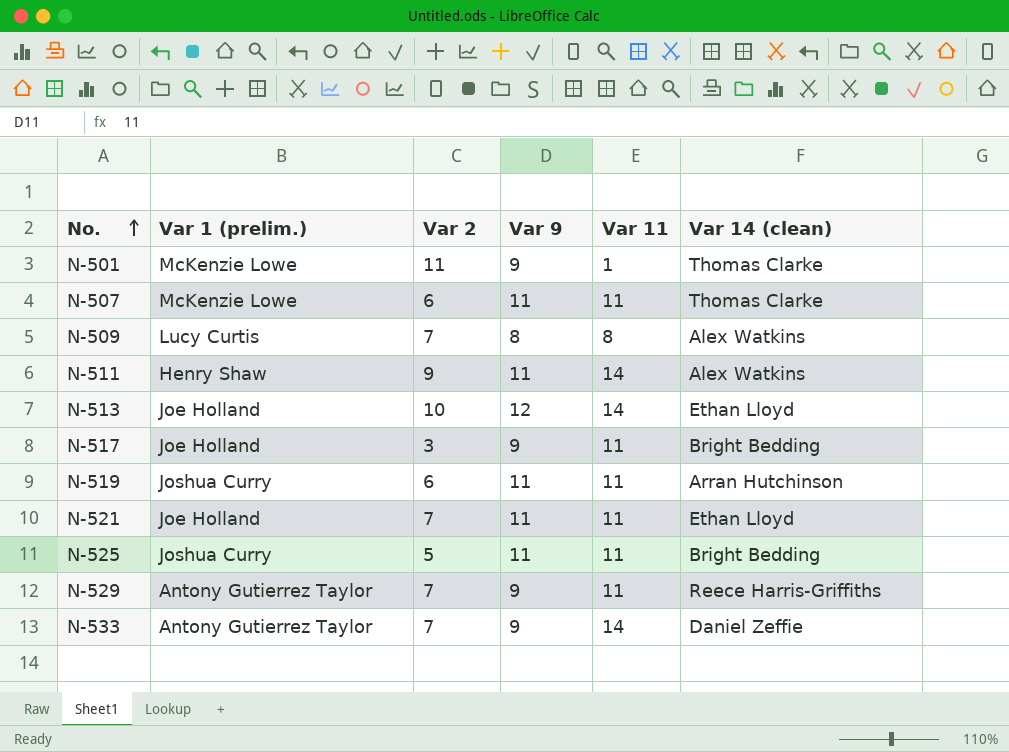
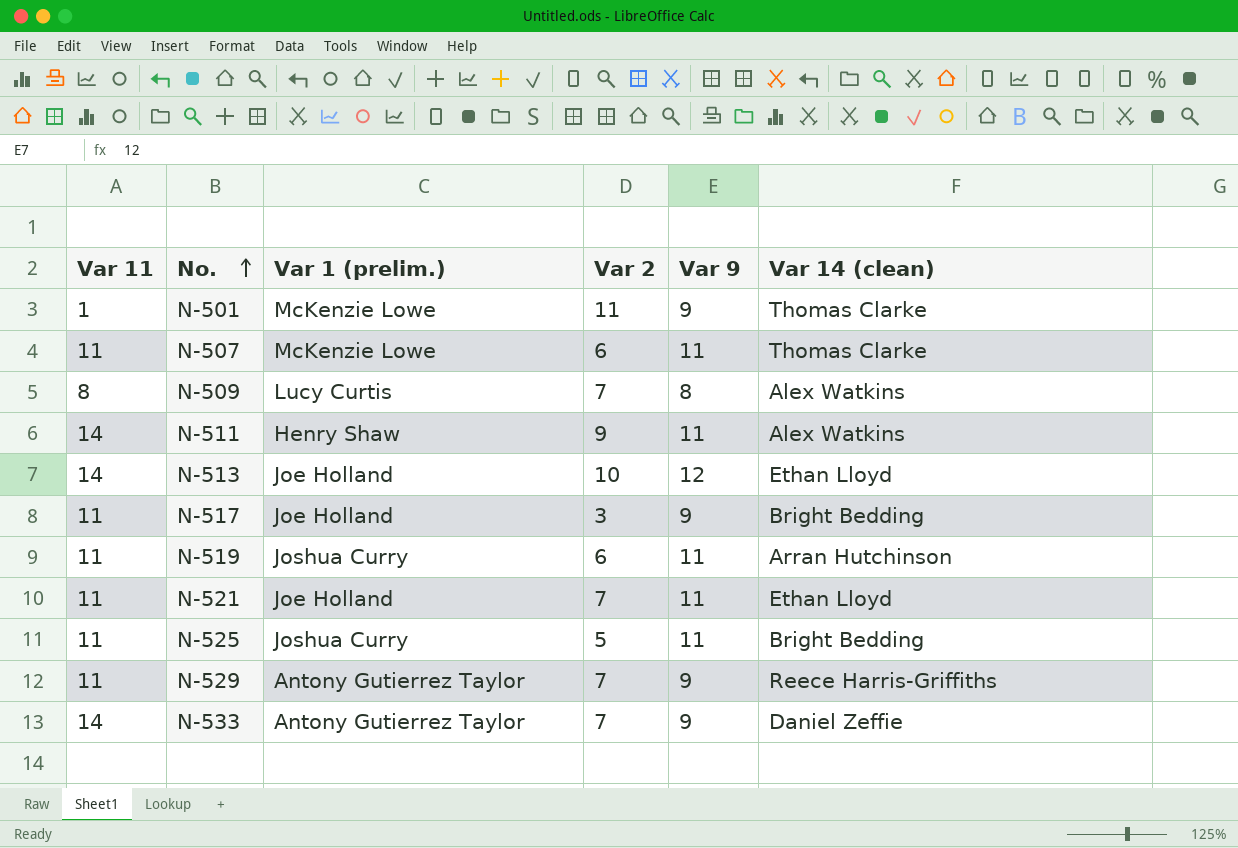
column Var 11 | position: 5 -> 1

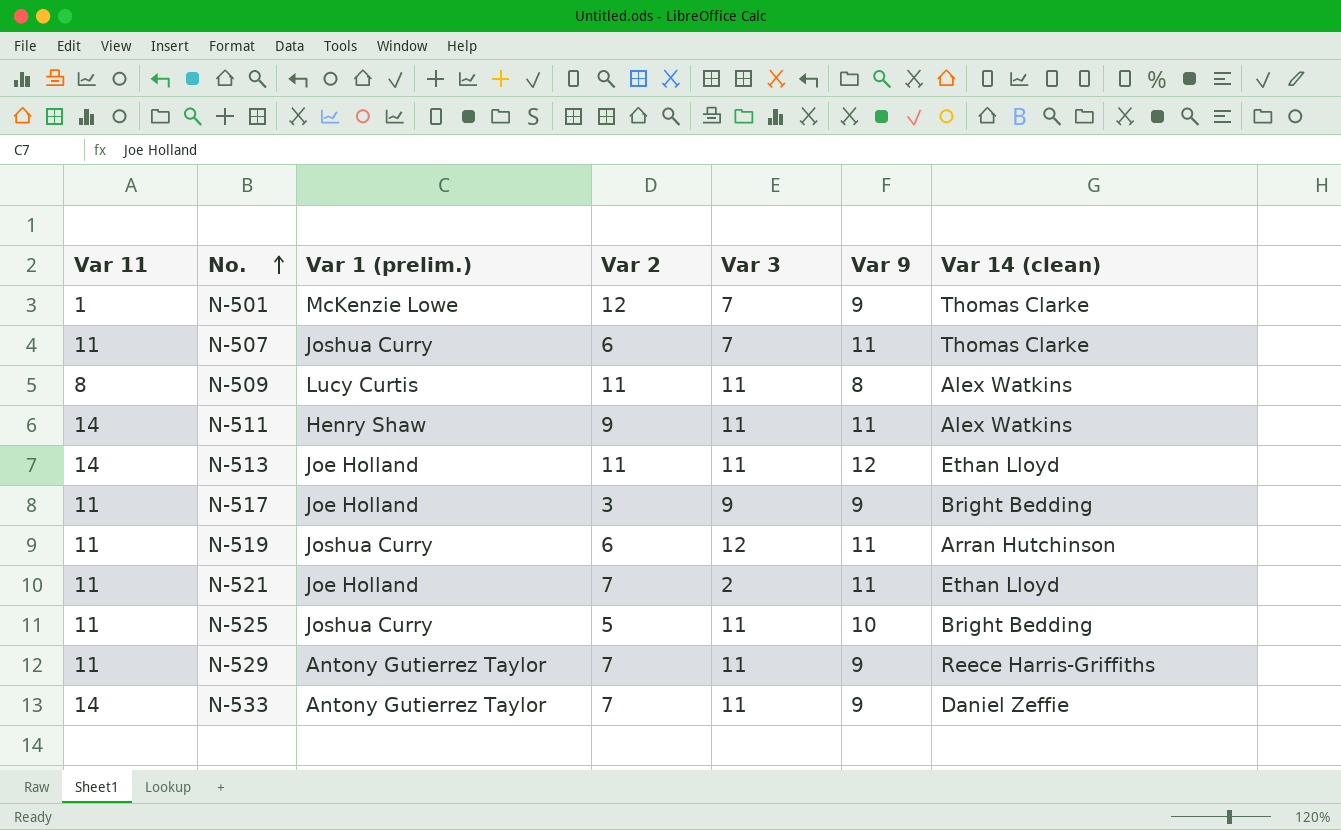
column Var 3 | position: none -> 5
N-501 | Var 2: 11 -> 12
N-507 | Var 1 (prelim.): McKenzie Lowe -> Joshua Curry
N-509 | Var 2: 7 -> 11
N-513 | Var 2: 10 -> 11
N-525 | Var 9: 11 -> 10

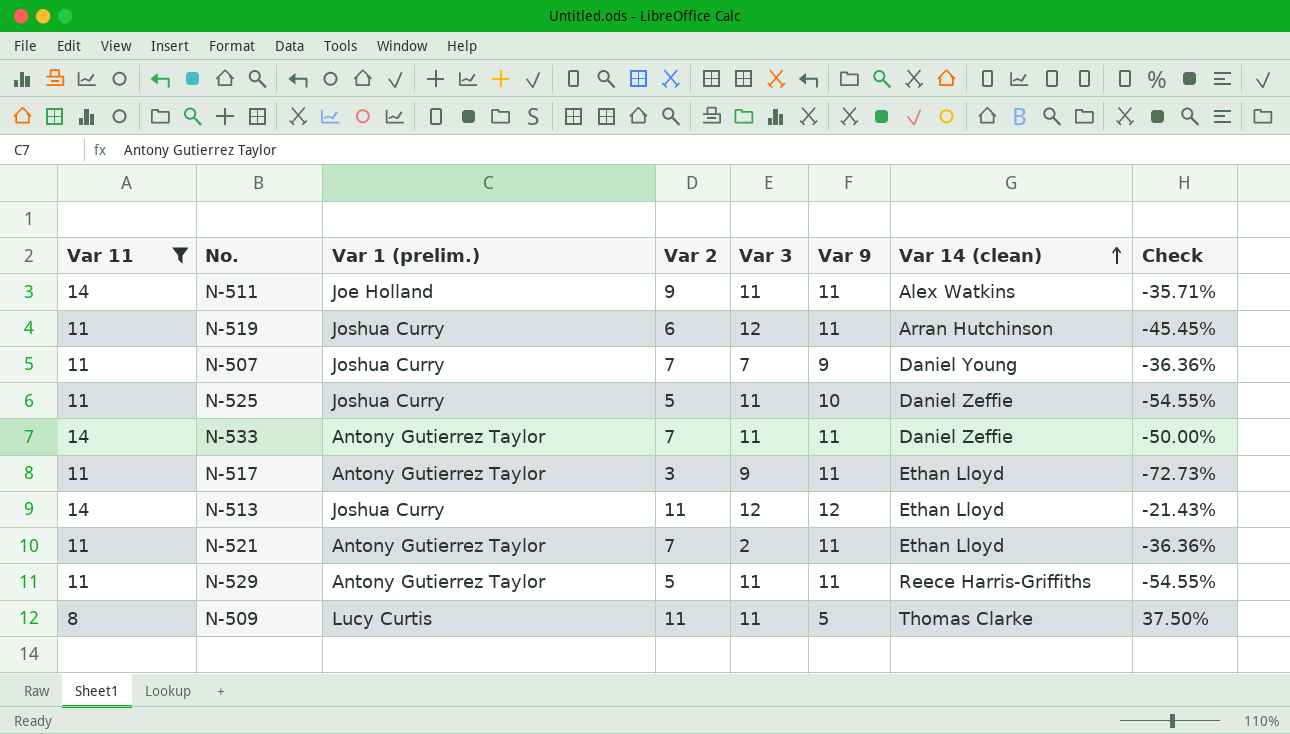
filter: none -> Var 11 != 1
row order: No. ascending -> Var 14 (clean) ascending
column Check | formula: none -> ([Var 2] - [Var 11]) / [Var 11]
N-511 | Var 1 (prelim.): Henry Shaw -> Joe Holland
N-507 | Var 2: 6 -> 7
N-507 | Var 9: 11 -> 9
N-507 | Var 14 (clean): Thomas Clarke -> Daniel Young
N-525 | Var 14 (clean): Bright Bedding -> Daniel Zeffie
N-533 | Var 9: 9 -> 11
N-517 | Var 1 (prelim.): Joe Holland -> Antony Gutierrez Taylor
N-517 | Var 9: 9 -> 11
N-517 | Var 14 (clean): Bright Bedding -> Ethan Lloyd
N-513 | Var 1 (prelim.): Joe Holland -> Joshua Curry
N-513 | Var 3: 11 -> 12
N-521 | Var 1 (prelim.): Joe Holland -> Antony Gutierrez Taylor
N-529 | Var 2: 7 -> 5
N-529 | Var 9: 9 -> 11
N-509 | Var 9: 8 -> 5
N-509 | Var 14 (clean): Alex Watkins -> Thomas Clarke

